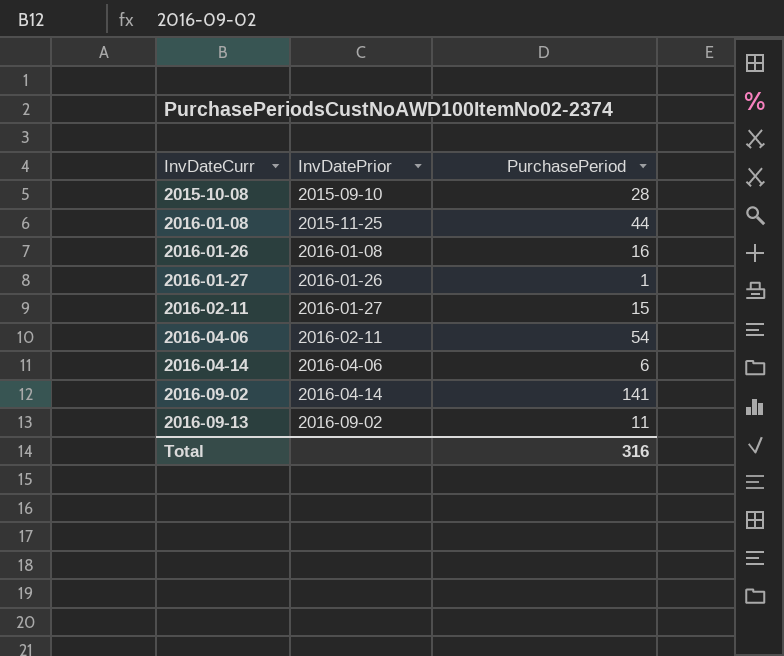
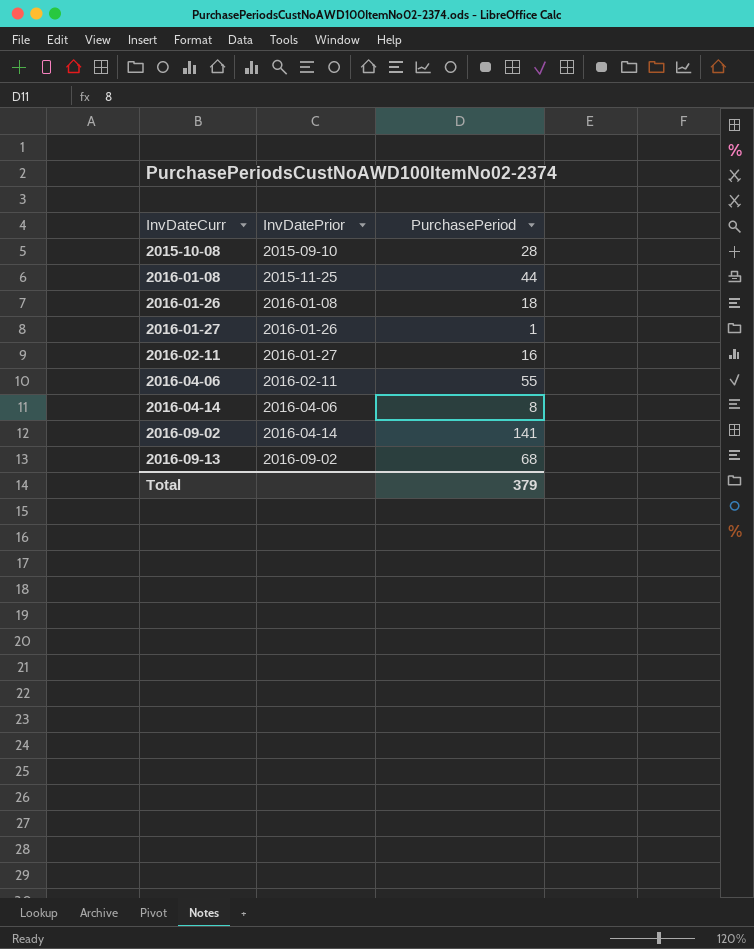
2016-01-26 | PurchasePeriod: 16 -> 18
2016-02-11 | PurchasePeriod: 15 -> 16
2016-04-06 | PurchasePeriod: 54 -> 55
2016-04-14 | PurchasePeriod: 6 -> 8
2016-09-13 | PurchasePeriod: 11 -> 68
Total | PurchasePeriod: 316 -> 379

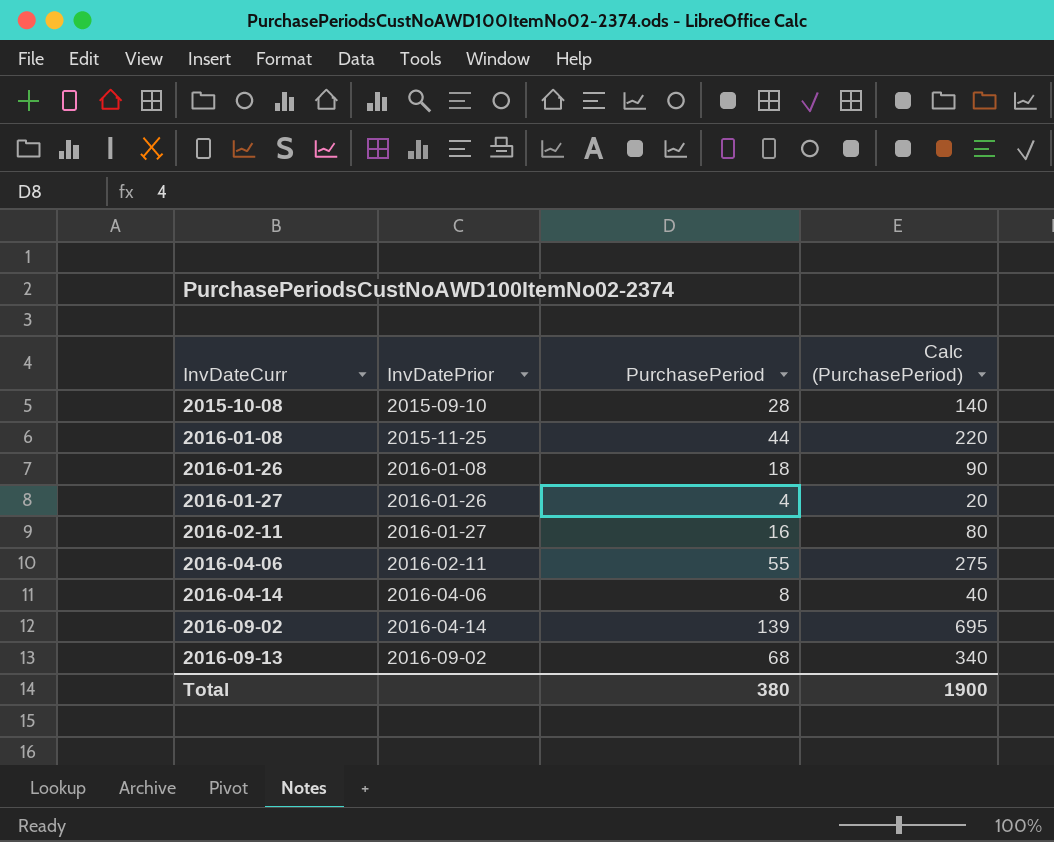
column Calc (PurchasePeriod) | formula: none -> [PurchasePeriod] * 5
2016-01-27 | PurchasePeriod: 1 -> 4
2016-09-02 | PurchasePeriod: 141 -> 139
Total | PurchasePeriod: 379 -> 380

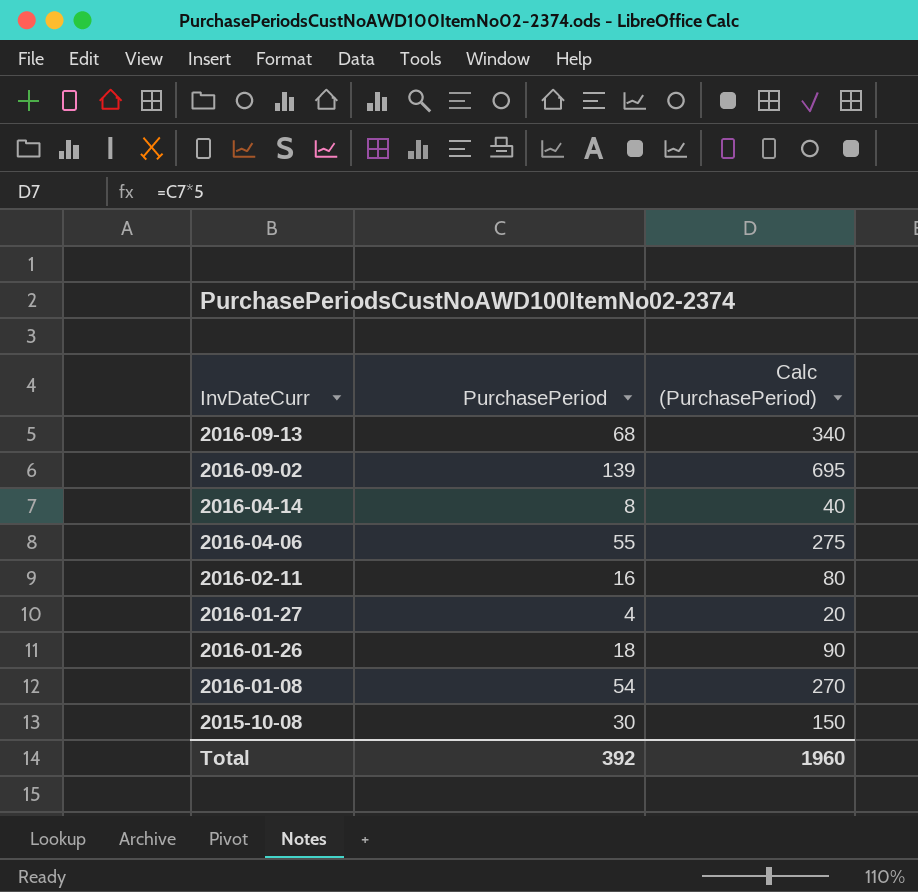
row order: InvDateCurr ascending -> InvDateCurr descending
column InvDatePrior | position: 2 -> none
2016-01-08 | PurchasePeriod: 44 -> 54
2016-01-08 | Calc (PurchasePeriod): 220 -> 270
2015-10-08 | PurchasePeriod: 28 -> 30
2015-10-08 | Calc (PurchasePeriod): 140 -> 150
Total | PurchasePeriod: 380 -> 392
Total | Calc (PurchasePeriod): 1900 -> 1960

